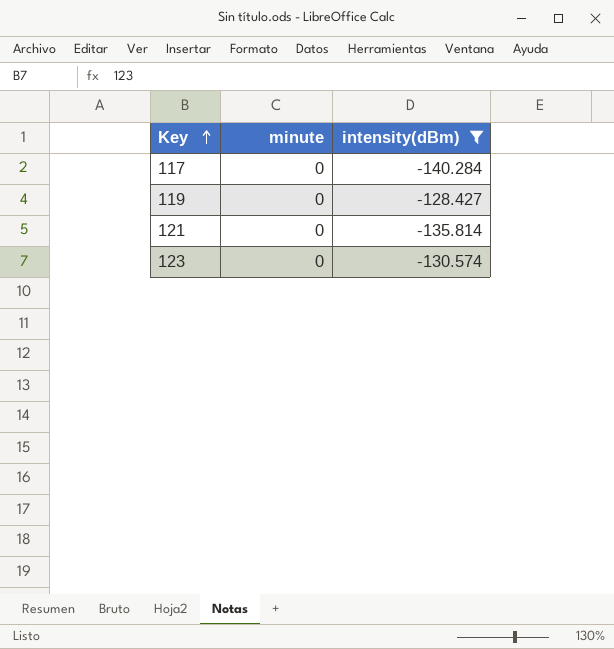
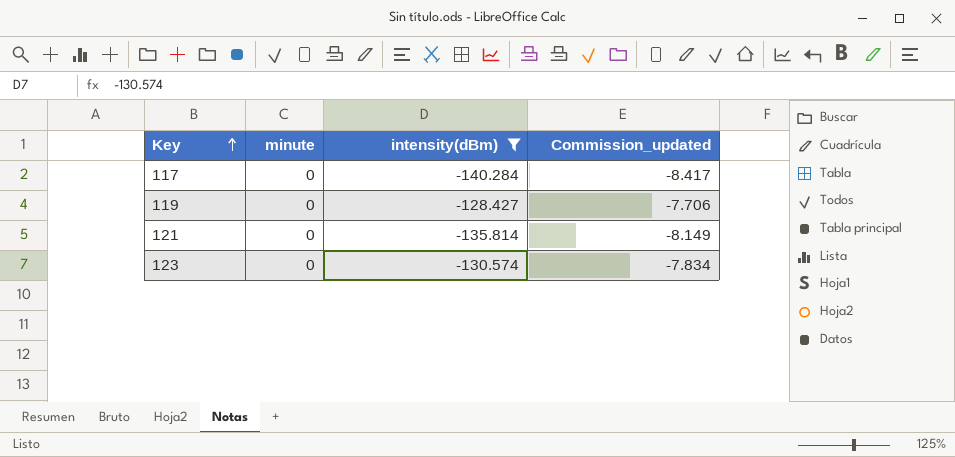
column Commission_updated | formula: none -> [intensity(dBm)] * 0.06

